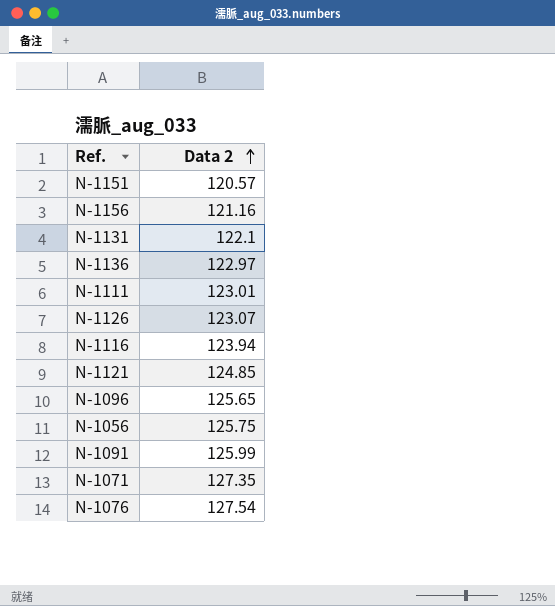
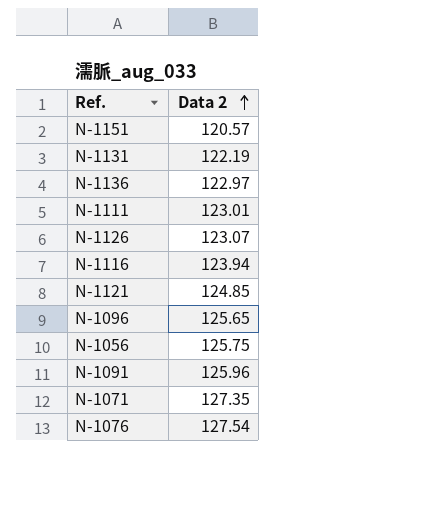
row N-1156: 121.16 -> none
N-1131 | Data 2: 122.1 -> 122.19
N-1091 | Data 2: 125.99 -> 125.96

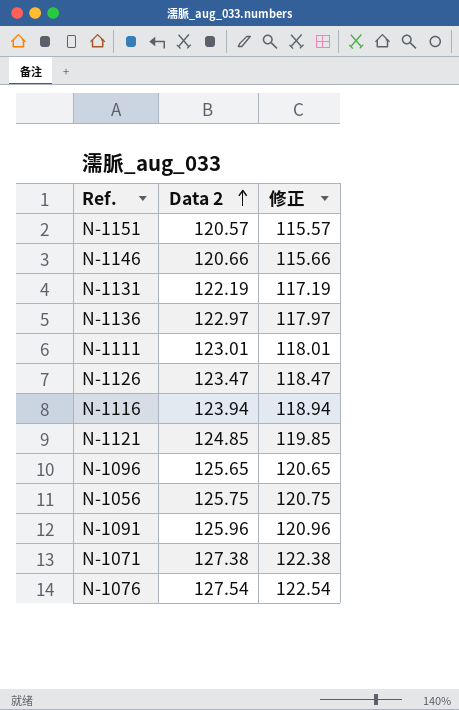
column 修正 | formula: none -> [Data 2] - 5
row N-1146: none -> 120.66 | 115.66
N-1126 | Data 2: 123.07 -> 123.47
N-1071 | Data 2: 127.35 -> 127.38

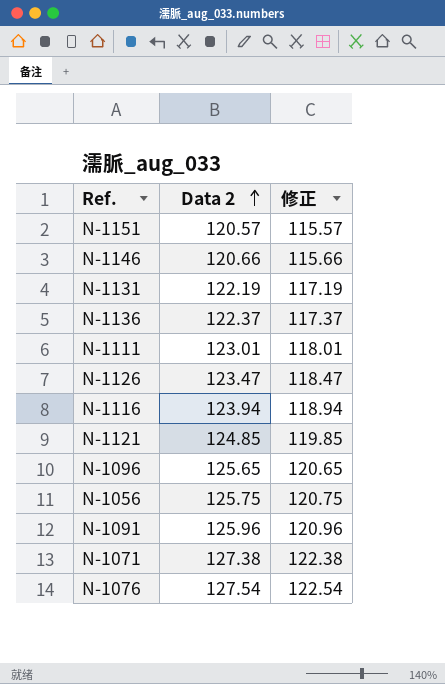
N-1136 | Data 2: 122.97 -> 122.37
N-1136 | 修正: 117.97 -> 117.37

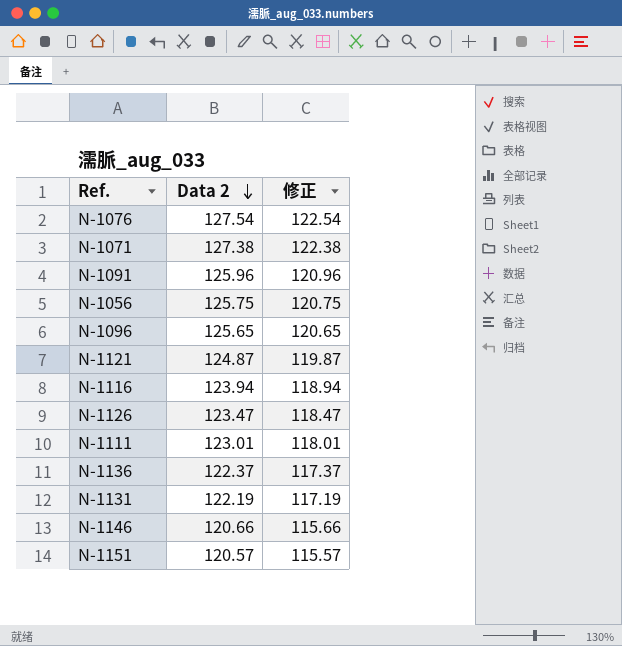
row order: Data 2 ascending -> Data 2 descending
N-1121 | Data 2: 124.85 -> 124.87
N-1121 | 修正: 119.85 -> 119.87

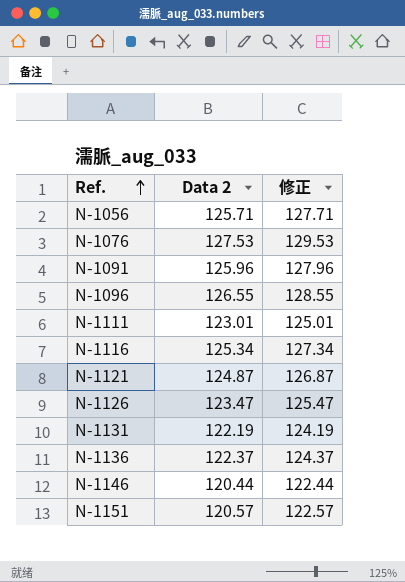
row order: Data 2 descending -> Ref. ascending
column 修正 | formula: [Data 2] - 5 -> [Data 2] + 2
row N-1071: 127.38 | 122.38 -> none
N-1056 | Data 2: 125.75 -> 125.71
N-1076 | Data 2: 127.54 -> 127.53
N-1096 | Data 2: 125.65 -> 126.55
N-1116 | Data 2: 123.94 -> 125.34
N-1146 | Data 2: 120.66 -> 120.44

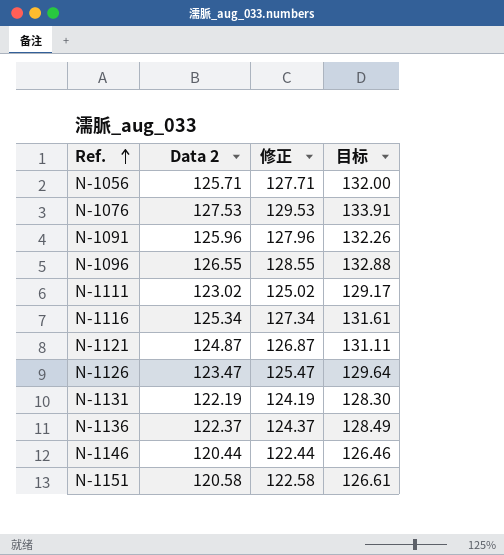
column 目标 | formula: none -> [Data 2] * 1.05
N-1111 | Data 2: 123.01 -> 123.02
N-1111 | 修正: 125.01 -> 125.02
N-1151 | Data 2: 120.57 -> 120.58
N-1151 | 修正: 122.57 -> 122.58

